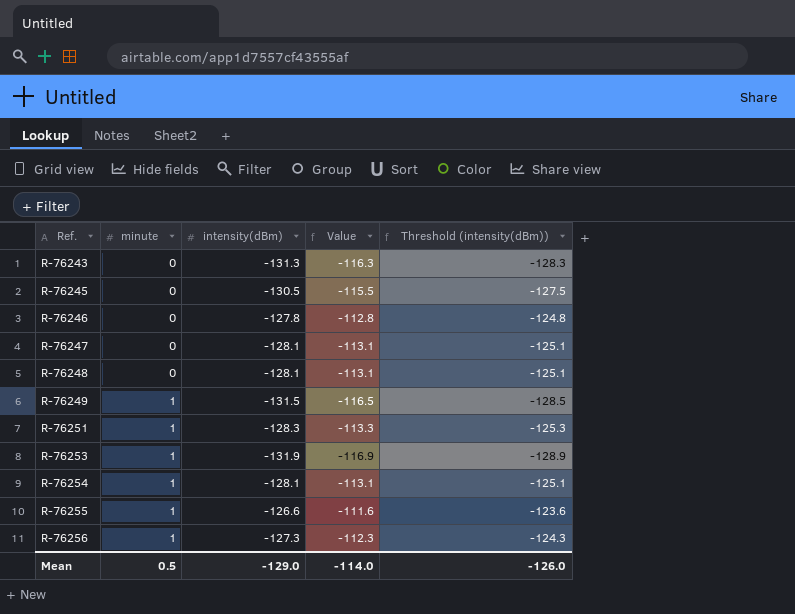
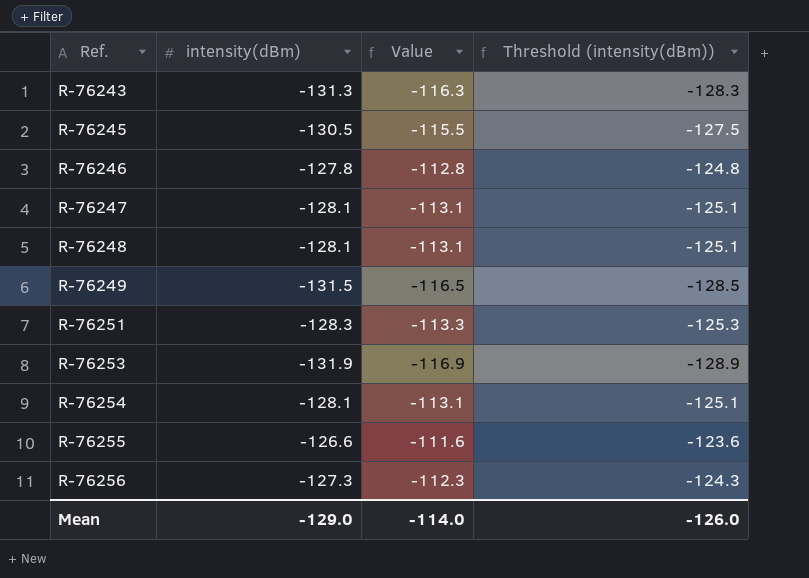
column minute | position: 2 -> none

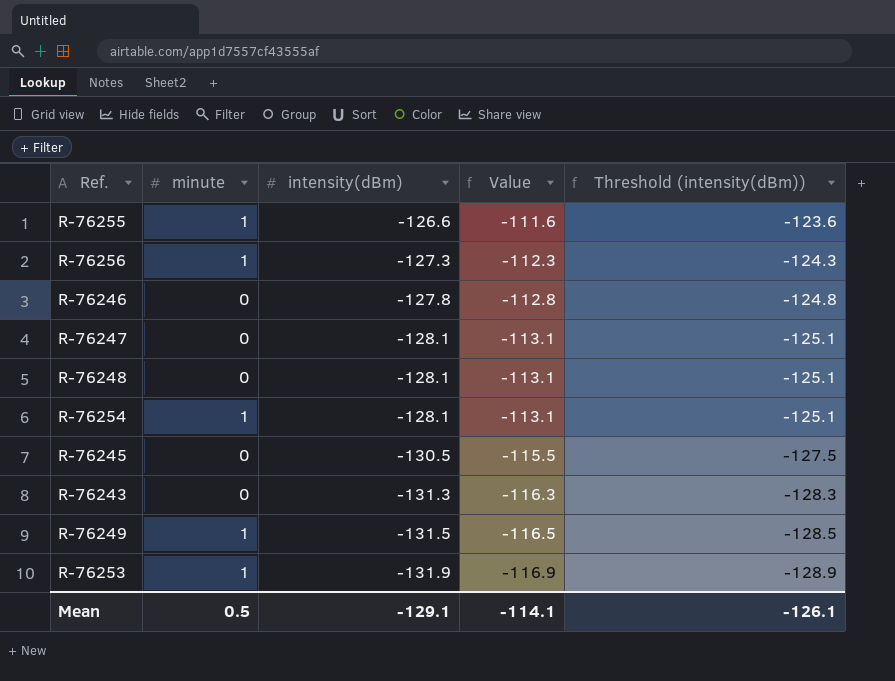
row order: Ref. ascending -> intensity(dBm) descending
column minute | position: none -> 2
row R-76251: -128.3 | -113.3 | -125.3 -> none
Mean | intensity(dBm): -129.0 -> -129.1
Mean | Value: -114.0 -> -114.1
Mean | Threshold (intensity(dBm)): -126.0 -> -126.1

